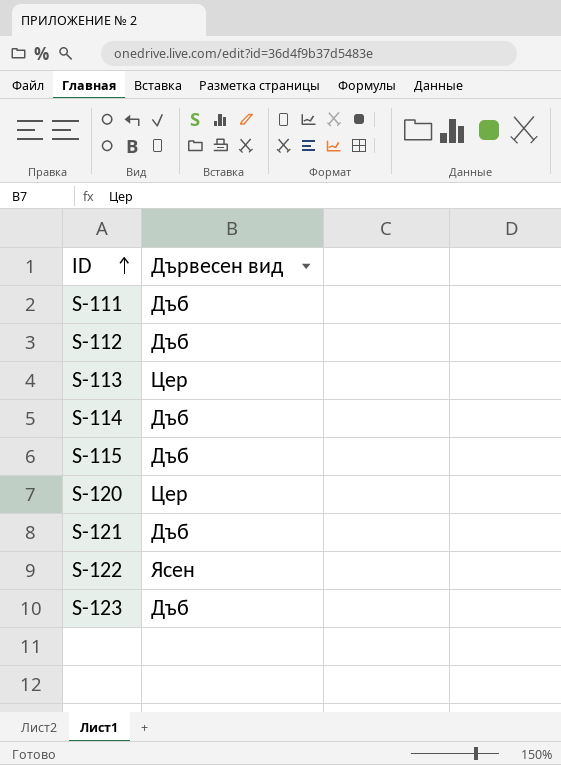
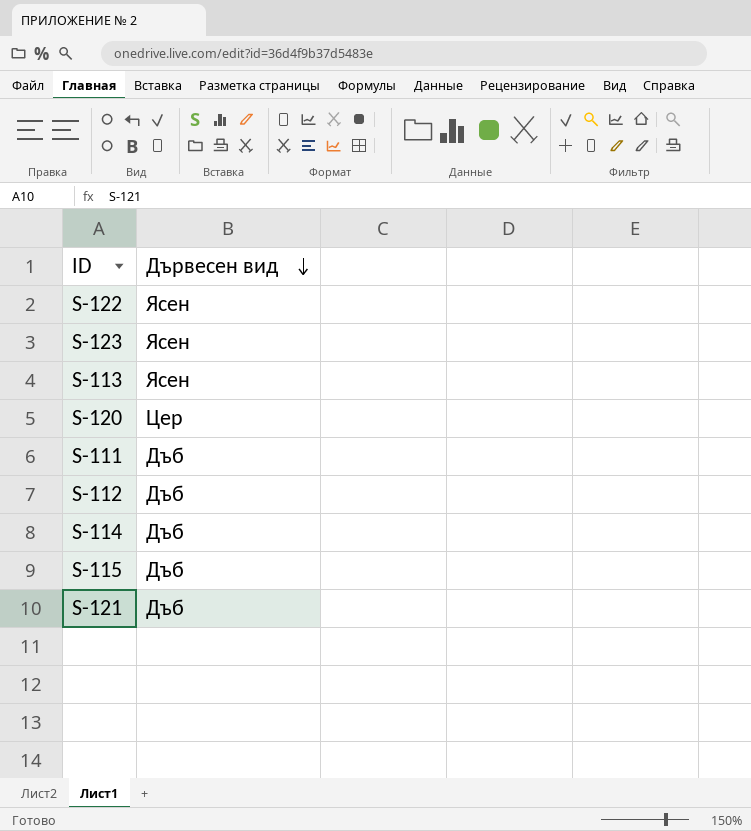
row order: ID ascending -> Дървесен вид descending
S-123 | Дървесен вид: Дъб -> Ясен
S-113 | Дървесен вид: Цер -> Ясен

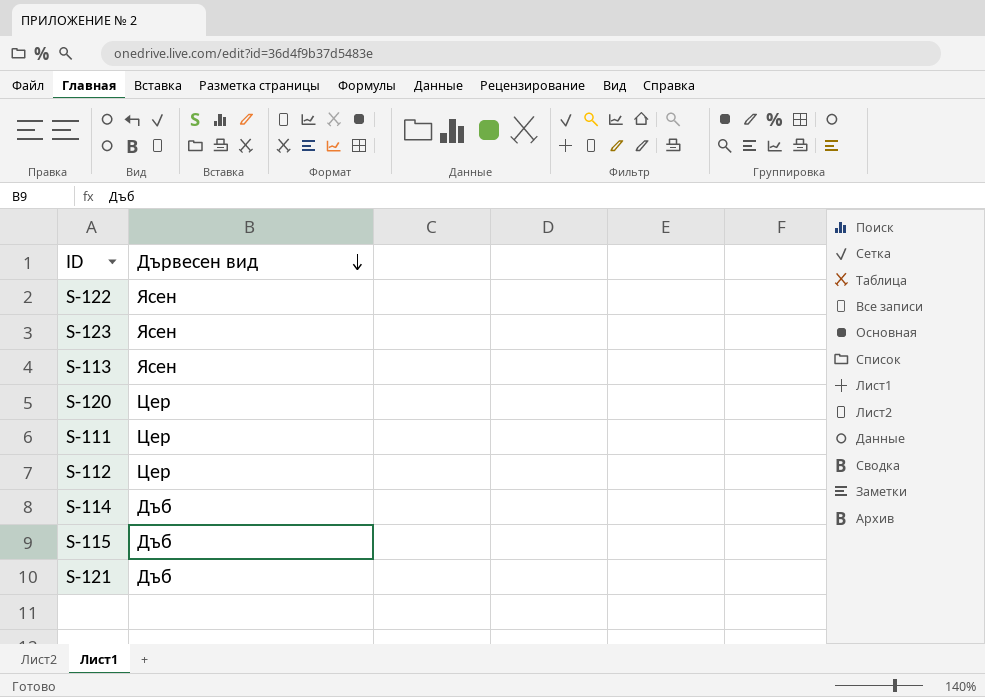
S-111 | Дървесен вид: Дъб -> Цер
S-112 | Дървесен вид: Дъб -> Цер

